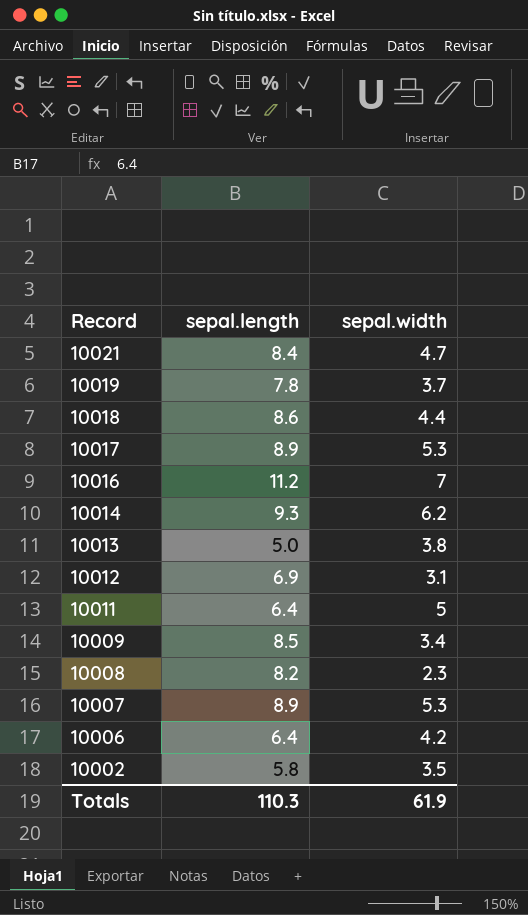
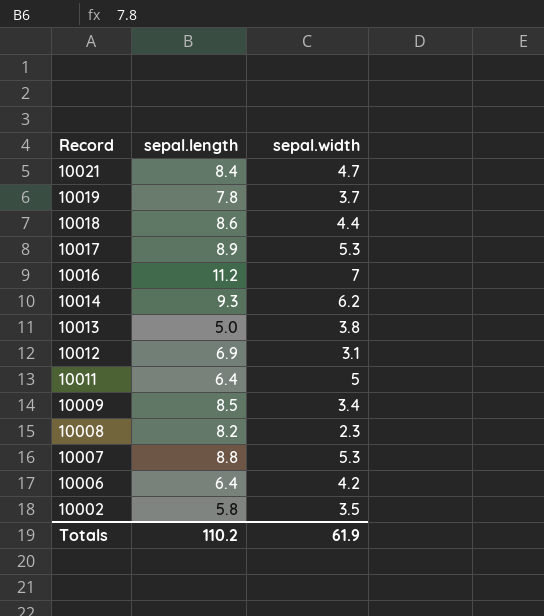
10007 | sepal.length: 8.9 -> 8.8
Totals | sepal.length: 110.3 -> 110.2

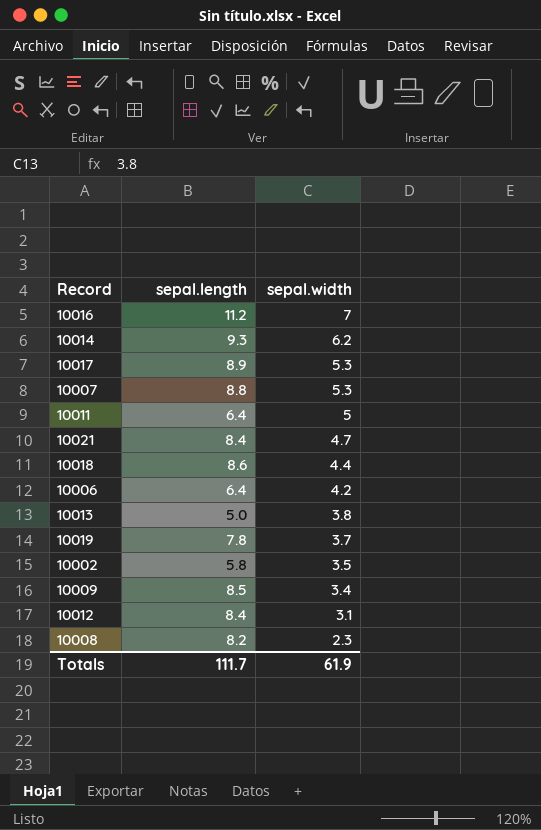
row order: Record descending -> sepal.width descending
10012 | sepal.length: 6.9 -> 8.4
Totals | sepal.length: 110.2 -> 111.7

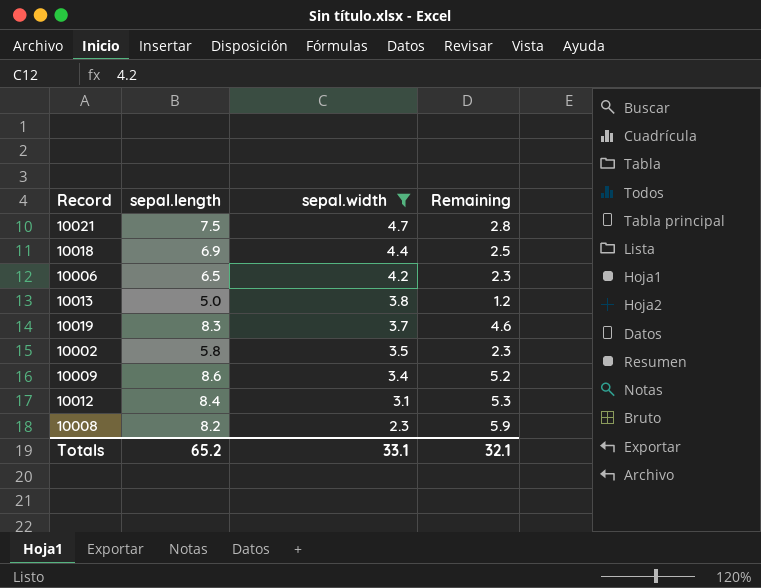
filter: none -> sepal.width <= 4.7
column Remaining | formula: none -> [sepal.length] - [sepal.width]
10021 | sepal.length: 8.4 -> 7.5
10018 | sepal.length: 8.6 -> 6.9
10006 | sepal.length: 6.4 -> 6.5
10019 | sepal.length: 7.8 -> 8.3
10009 | sepal.length: 8.5 -> 8.6
Totals | sepal.length: 111.7 -> 65.2
Totals | sepal.width: 61.9 -> 33.1

